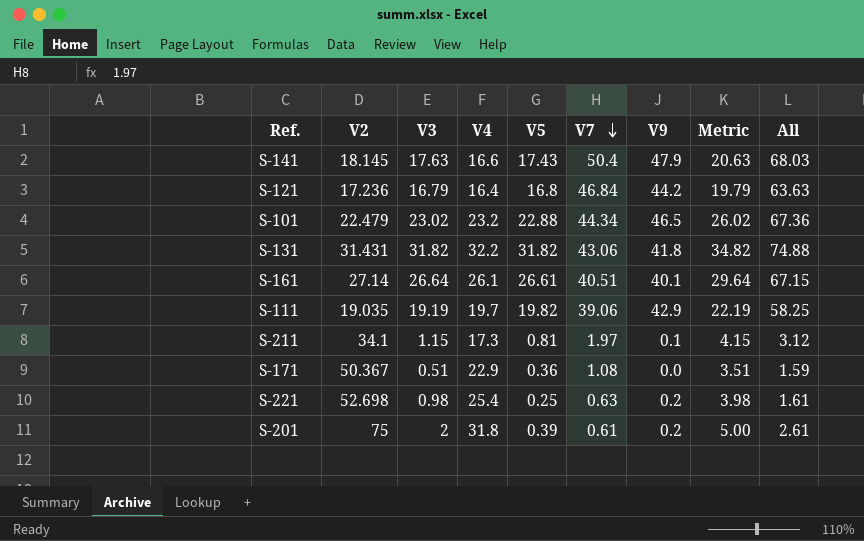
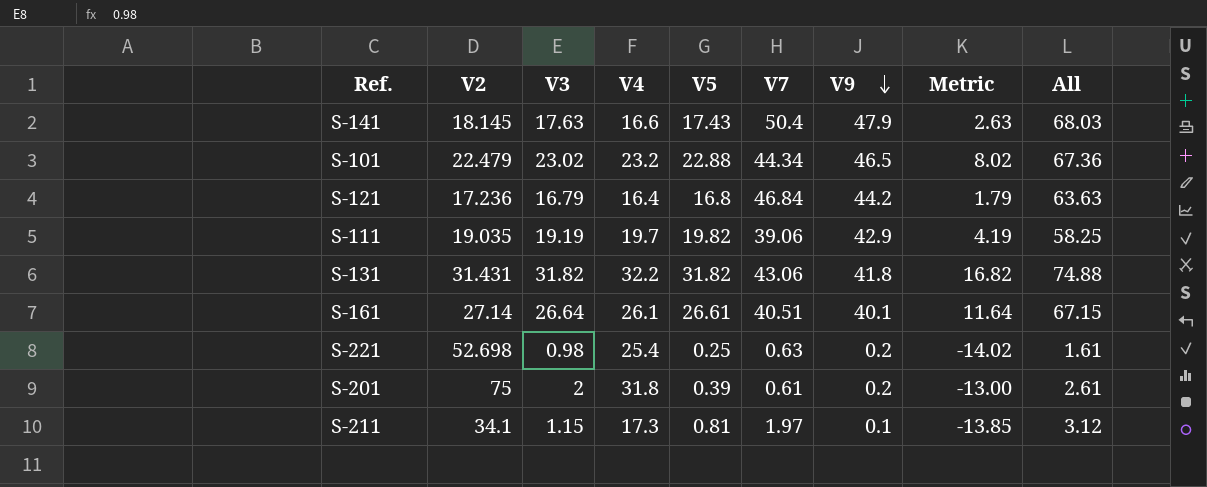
row order: V7 descending -> V9 descending
column Metric | formula: [V3] + 3 -> [V3] - 15
row S-171: 50.367 | 0.51 | 22.9 | 0.36 | 1.08 | 0.0 | 3.51 | 1.59 -> none

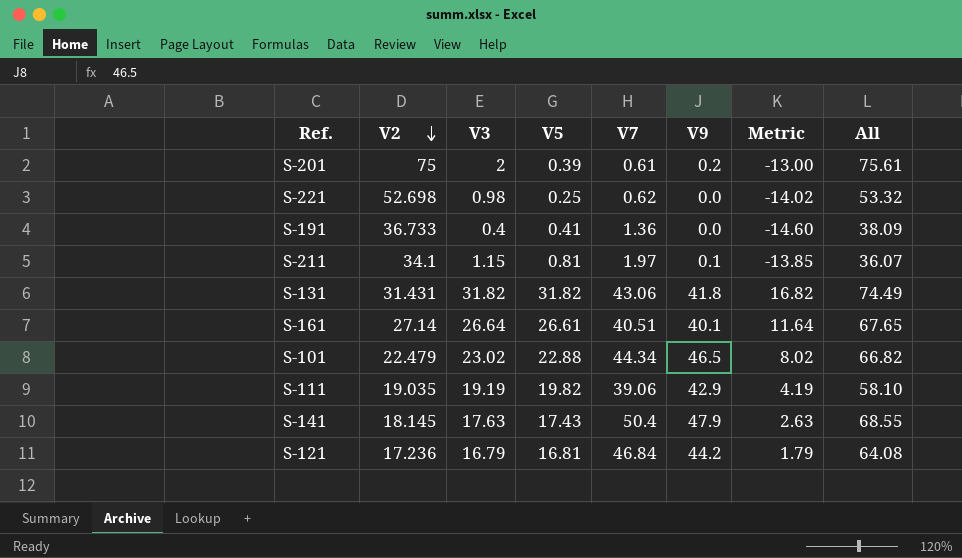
row order: V9 descending -> V2 descending
column V4 | position: 4 -> none
column All | formula: [V3] + [V7] -> [V2] + [V7]
S-221 | V7: 0.63 -> 0.62
S-221 | V9: 0.2 -> 0.0
row S-191: none -> 36.733 | 0.4 | 0.41 | 1.36 | 0.0 | -14.60 | 38.09
S-121 | V5: 16.8 -> 16.81

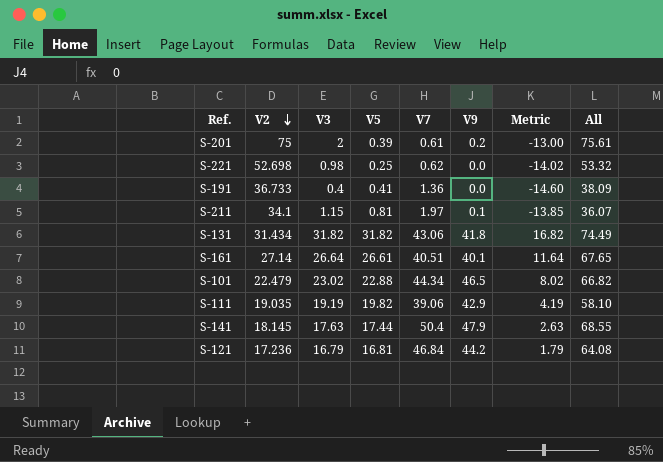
S-131 | V2: 31.431 -> 31.434
S-141 | V5: 17.43 -> 17.44

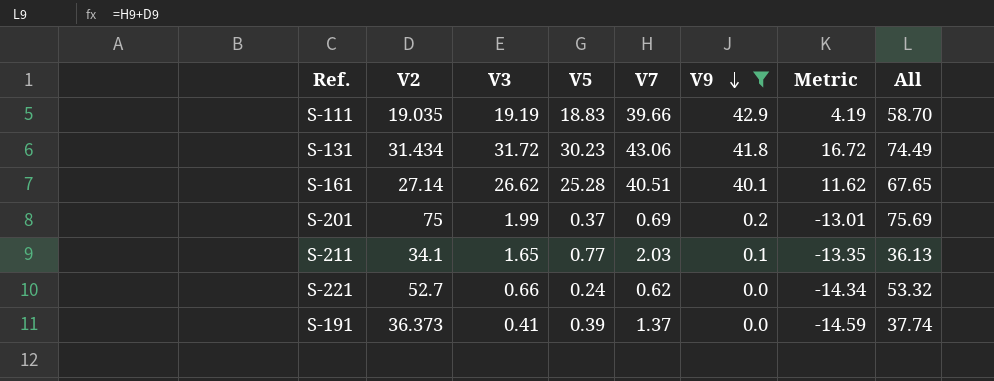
filter: none -> V9 <= 42.9
row order: V2 descending -> V9 descending
S-111 | V5: 19.82 -> 18.83
S-111 | V7: 39.06 -> 39.66
S-111 | All: 58.10 -> 58.70
S-131 | V3: 31.82 -> 31.72
S-131 | V5: 31.82 -> 30.23
S-131 | Metric: 16.82 -> 16.72
S-161 | V3: 26.64 -> 26.62
S-161 | V5: 26.61 -> 25.28
S-161 | Metric: 11.64 -> 11.62
S-201 | V3: 2 -> 1.99
S-201 | V5: 0.39 -> 0.37
S-201 | V7: 0.61 -> 0.69
S-201 | Metric: -13.00 -> -13.01
S-201 | All: 75.61 -> 75.69
S-211 | V3: 1.15 -> 1.65
S-211 | V5: 0.81 -> 0.77
S-211 | V7: 1.97 -> 2.03
S-211 | Metric: -13.85 -> -13.35
S-211 | All: 36.07 -> 36.13
S-221 | V2: 52.698 -> 52.7
S-221 | V3: 0.98 -> 0.66
S-221 | V5: 0.25 -> 0.24
S-221 | Metric: -14.02 -> -14.34
S-191 | V2: 36.733 -> 36.373
S-191 | V3: 0.4 -> 0.41
S-191 | V5: 0.41 -> 0.39
S-191 | V7: 1.36 -> 1.37
S-191 | Metric: -14.60 -> -14.59
S-191 | All: 38.09 -> 37.74

